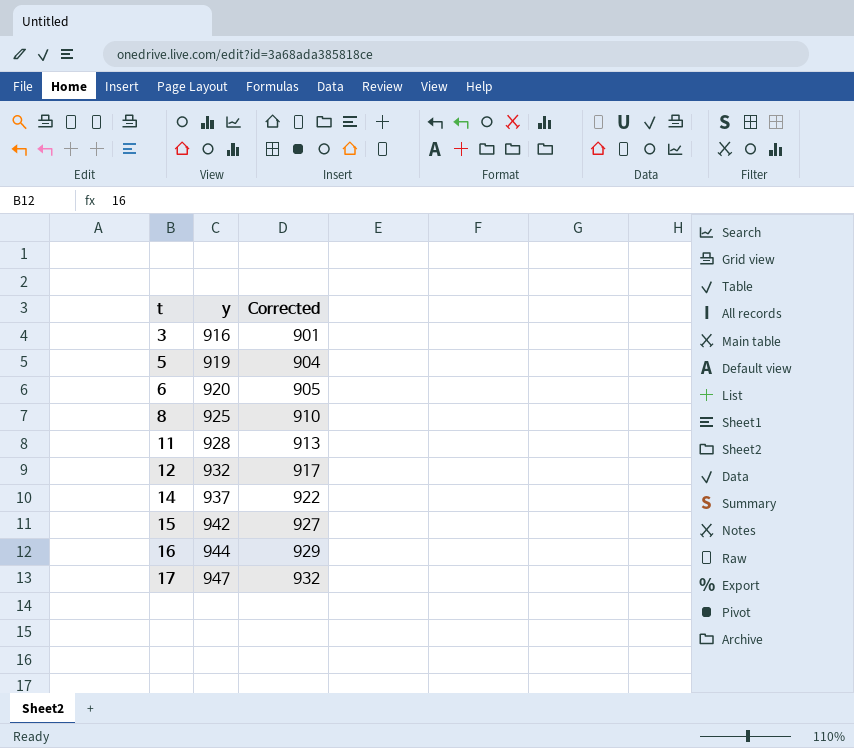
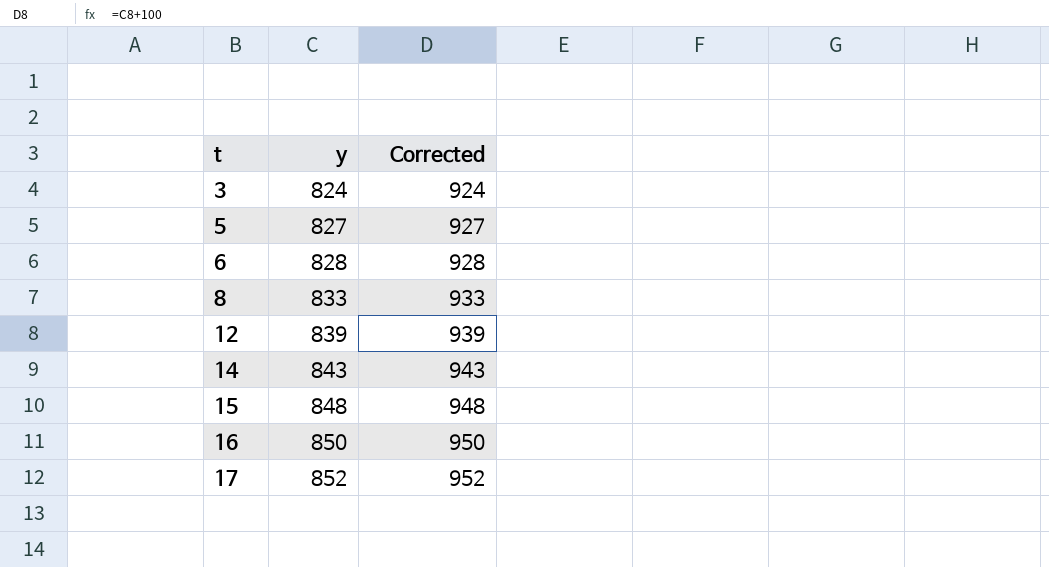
column Corrected | formula: [y] - 15 -> [y] + 100
row 11: 928 | 913 -> none
3 | y: 916 -> 824
5 | y: 919 -> 827
6 | y: 920 -> 828
8 | y: 925 -> 833
12 | y: 932 -> 839
14 | y: 937 -> 843
15 | y: 942 -> 848
16 | y: 944 -> 850
17 | y: 947 -> 852

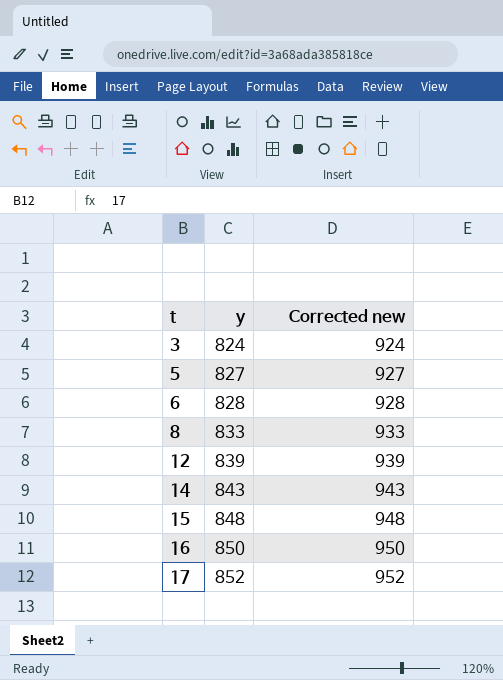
column name: Corrected -> Corrected new

